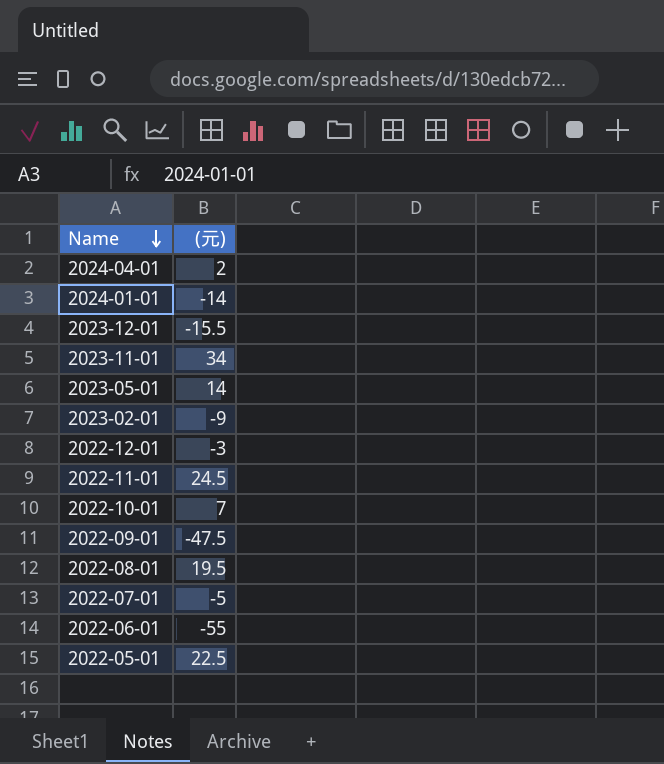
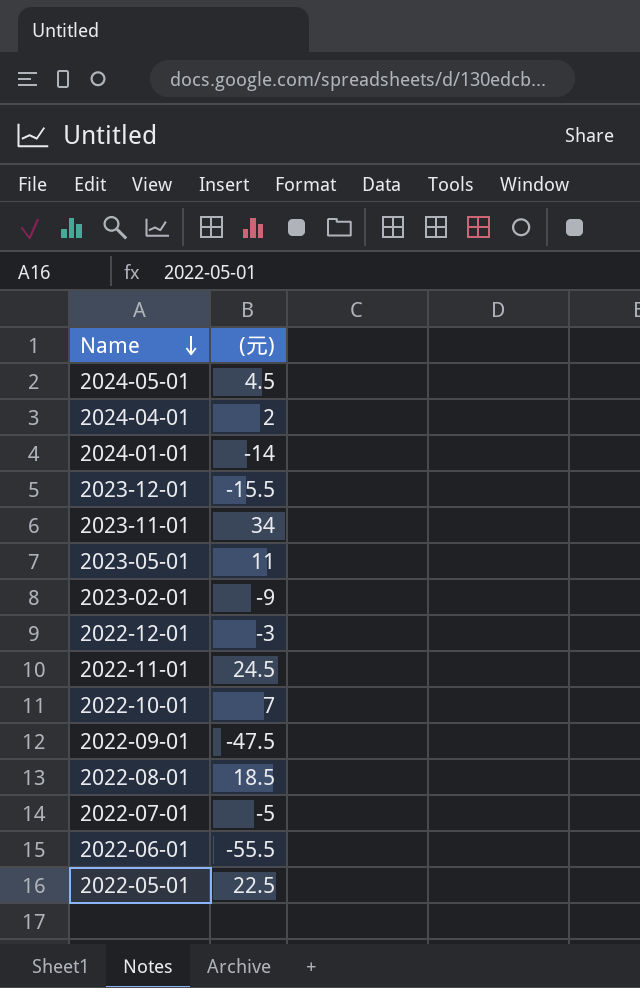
row 2024-05-01: none -> 4.5
2023-05-01 | (元): 14 -> 11
2022-08-01 | (元): 19.5 -> 18.5
2022-06-01 | (元): -55 -> -55.5

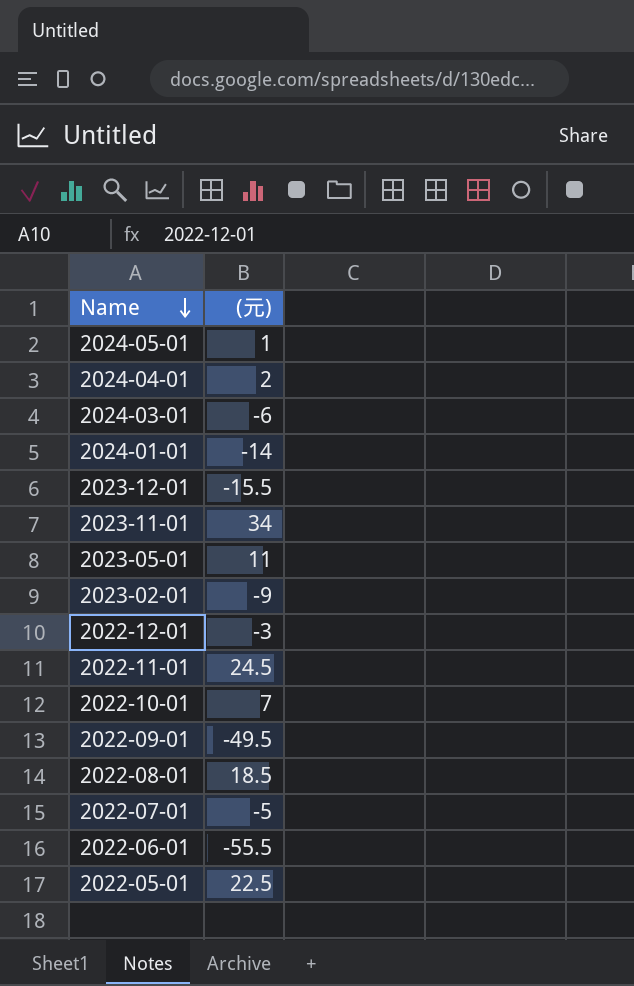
2024-05-01 | (元): 4.5 -> 1
row 2024-03-01: none -> -6
2022-09-01 | (元): -47.5 -> -49.5

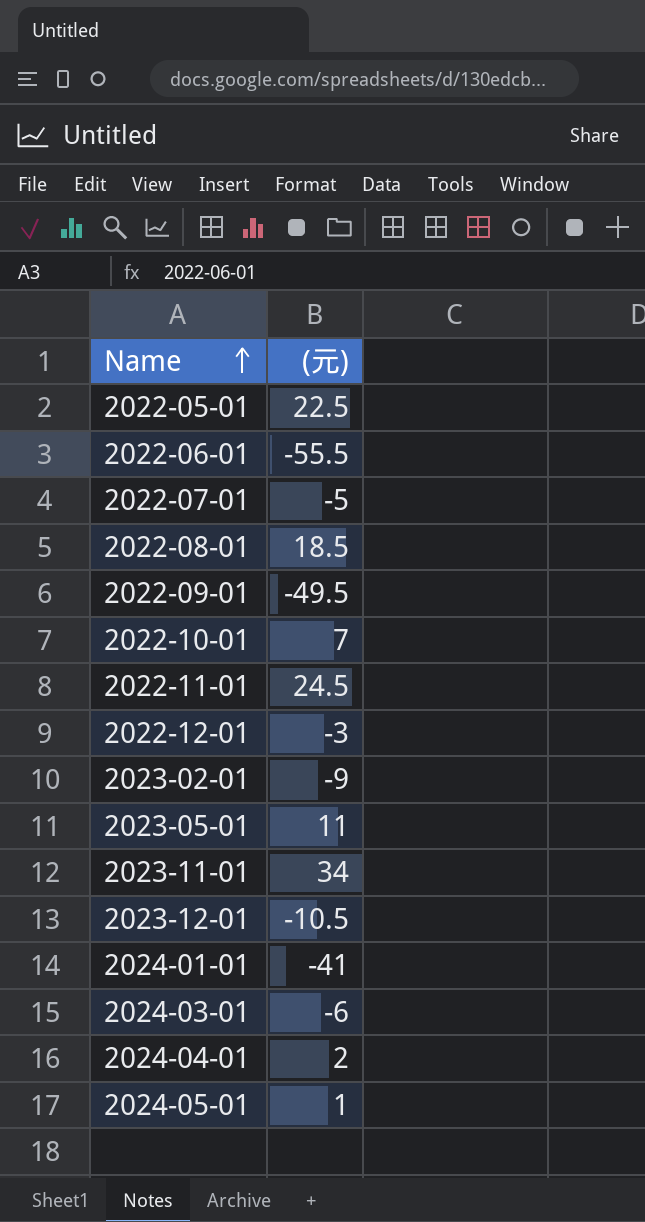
row order: Name descending -> Name ascending
2023-12-01 | (元): -15.5 -> -10.5
2024-01-01 | (元): -14 -> -41

